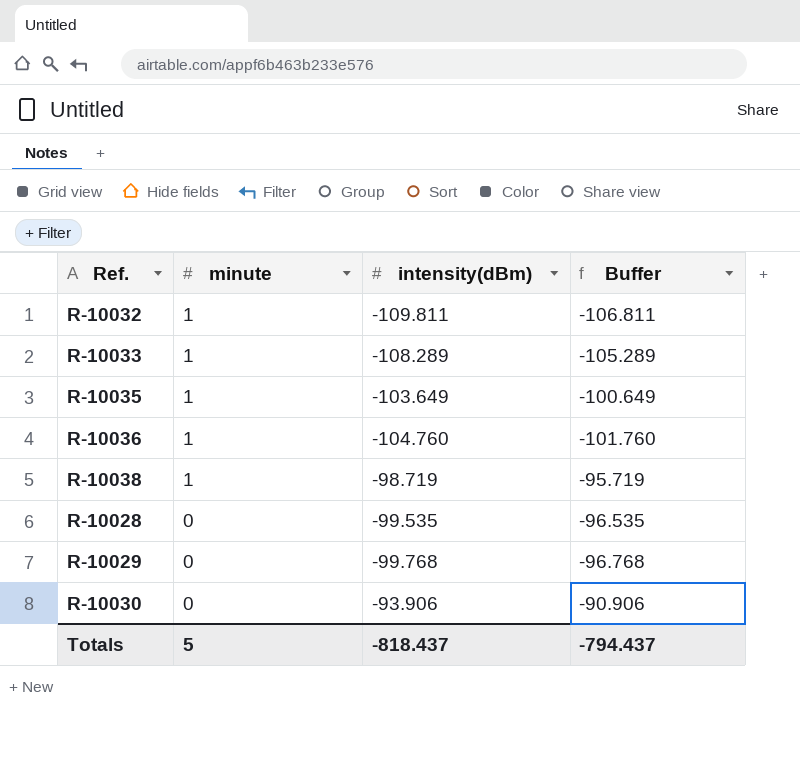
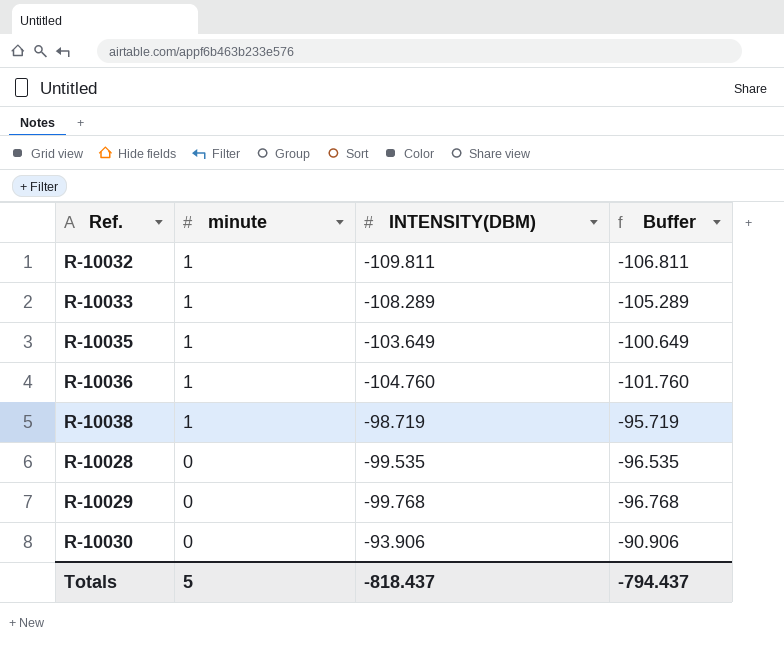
column name: intensity(dBm) -> INTENSITY(DBM)

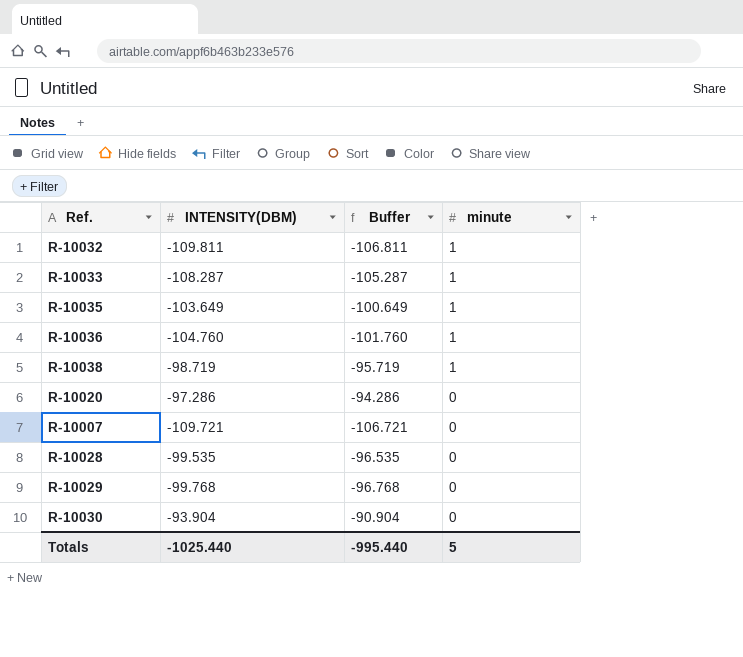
column minute | position: 2 -> 4
R-10033 | INTENSITY(DBM): -108.289 -> -108.287
R-10033 | Buffer: -105.289 -> -105.287
row R-10020: none -> -97.286 | -94.286 | 0
row R-10007: none -> -109.721 | -106.721 | 0
R-10030 | INTENSITY(DBM): -93.906 -> -93.904
R-10030 | Buffer: -90.906 -> -90.904
Totals | INTENSITY(DBM): -818.437 -> -1025.440
Totals | Buffer: -794.437 -> -995.440

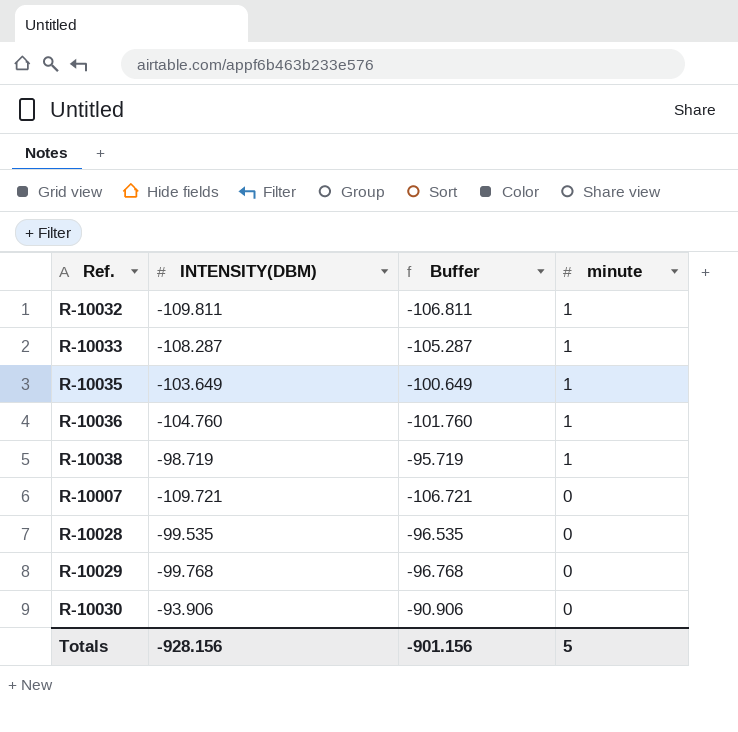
row R-10020: -97.286 | -94.286 | 0 -> none
R-10030 | INTENSITY(DBM): -93.904 -> -93.906
R-10030 | Buffer: -90.904 -> -90.906
Totals | INTENSITY(DBM): -1025.440 -> -928.156
Totals | Buffer: -995.440 -> -901.156

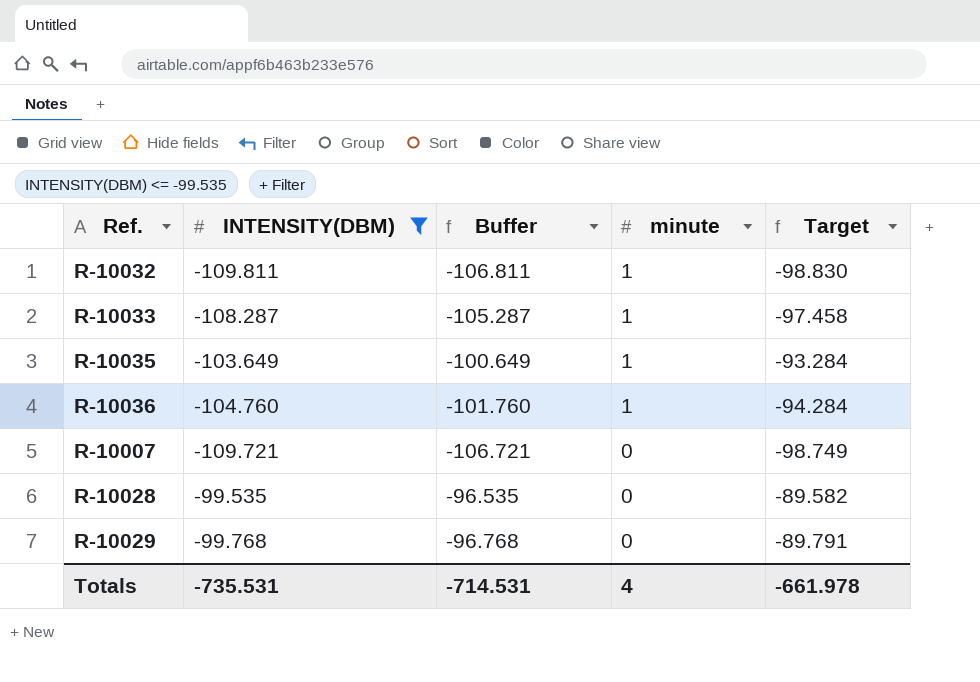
filter: none -> INTENSITY(DBM) <= -99.535
column Target | formula: none -> [INTENSITY(DBM)] * 0.9
Totals | INTENSITY(DBM): -928.156 -> -735.531
Totals | Buffer: -901.156 -> -714.531
Totals | minute: 5 -> 4

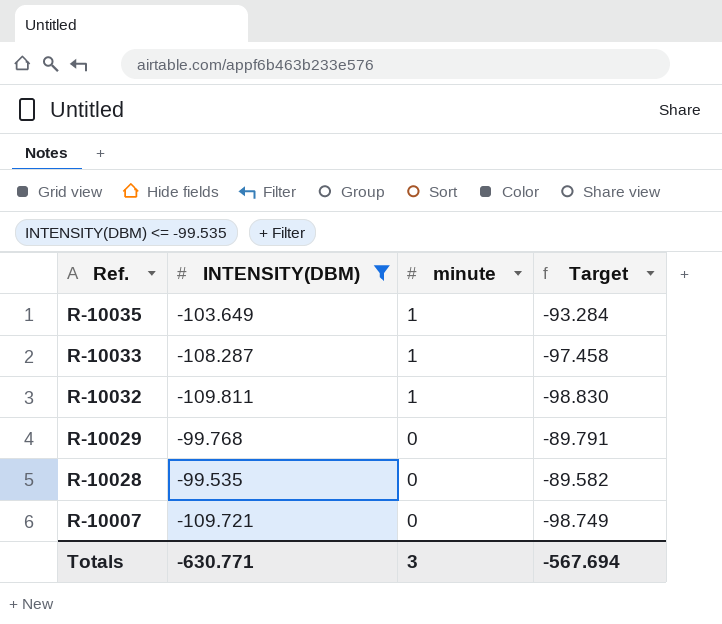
row order: minute descending -> Ref. descending
column Buffer | formula: [INTENSITY(DBM)] + 3 -> none
row R-10036: -104.760 | -101.760 | 1 | -94.284 -> none
Totals | INTENSITY(DBM): -735.531 -> -630.771
Totals | minute: 4 -> 3
Totals | Target: -661.978 -> -567.694

